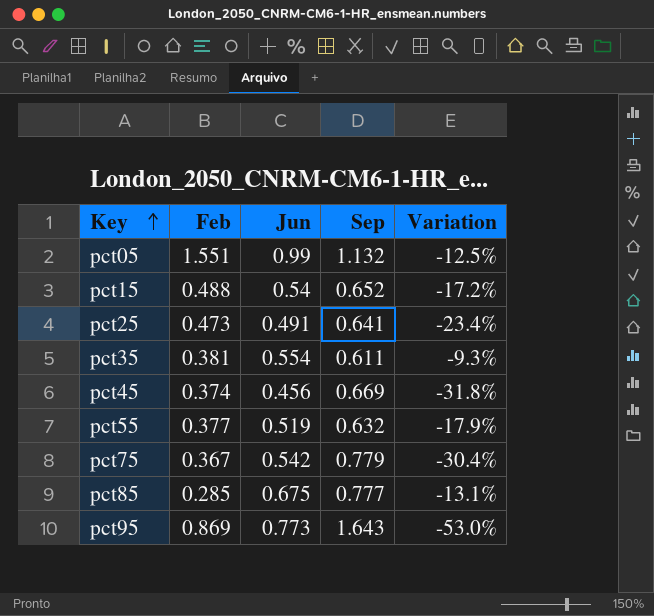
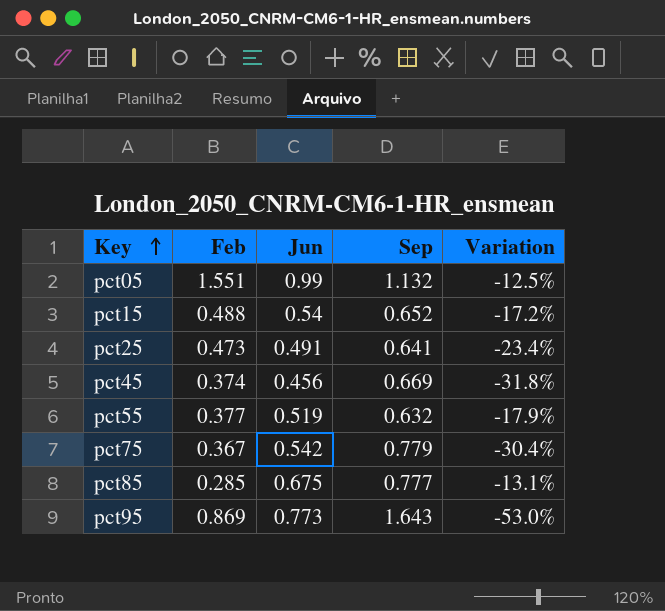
row pct35: 0.381 | 0.554 | 0.611 | -9.3% -> none

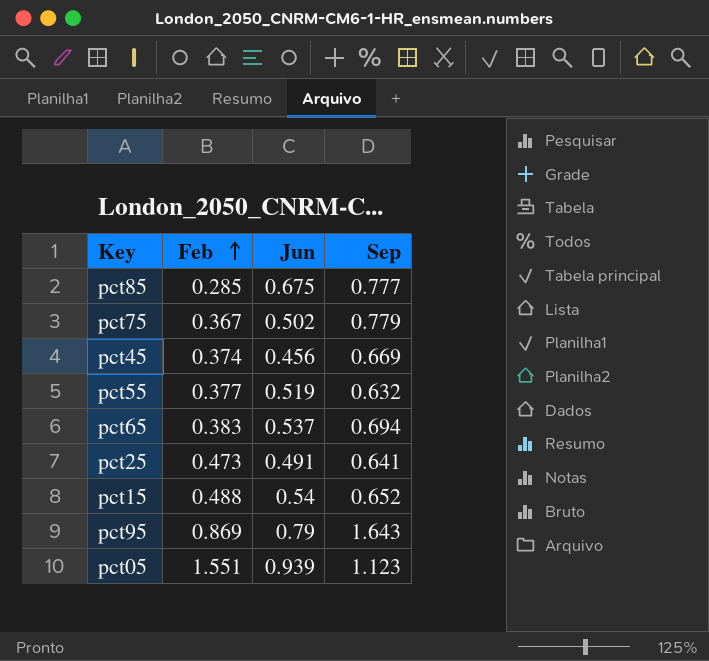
row order: Key ascending -> Feb ascending
column Variation | formula: ([Jun] - [Sep]) / [Sep] -> none
pct75 | Jun: 0.542 -> 0.502
row pct65: none -> 0.383 | 0.537 | 0.694
pct95 | Jun: 0.773 -> 0.79
pct05 | Jun: 0.99 -> 0.939
pct05 | Sep: 1.132 -> 1.123

